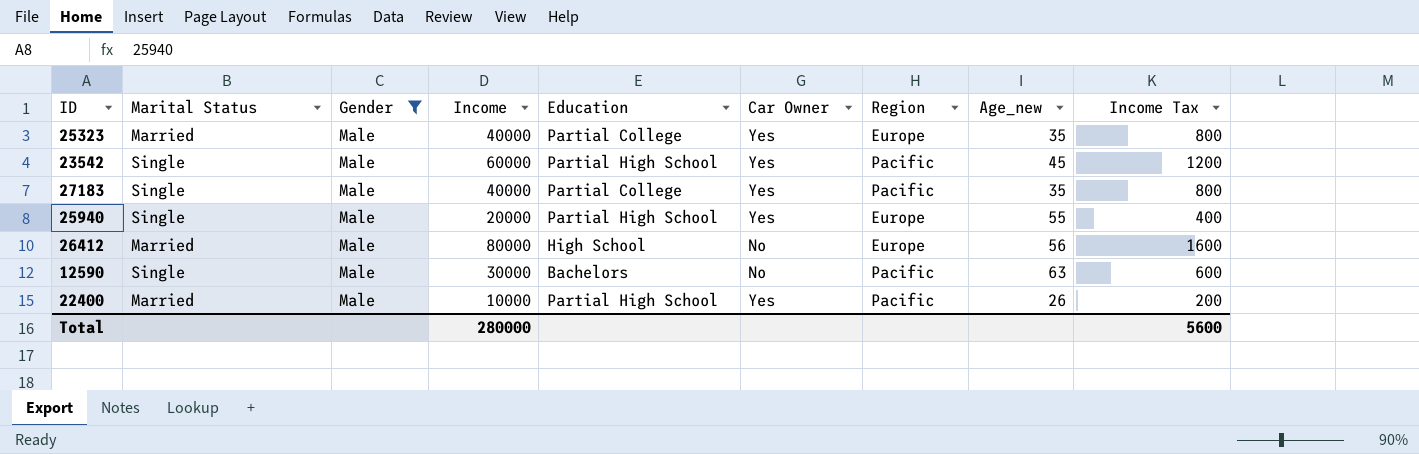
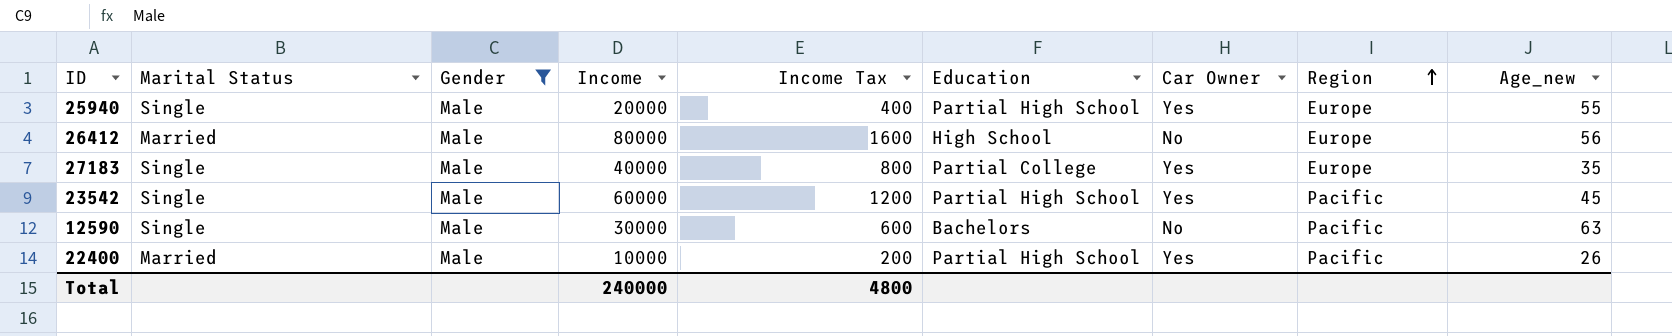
row order: none -> Region ascending
column Income Tax | position: 9 -> 5
row 25323: Married | Male | 40000 | Partial College | Yes | Europe | 35 | 800 -> none
27183 | Region: Pacific -> Europe
Total | Income: 280000 -> 240000
Total | Income Tax: 5600 -> 4800

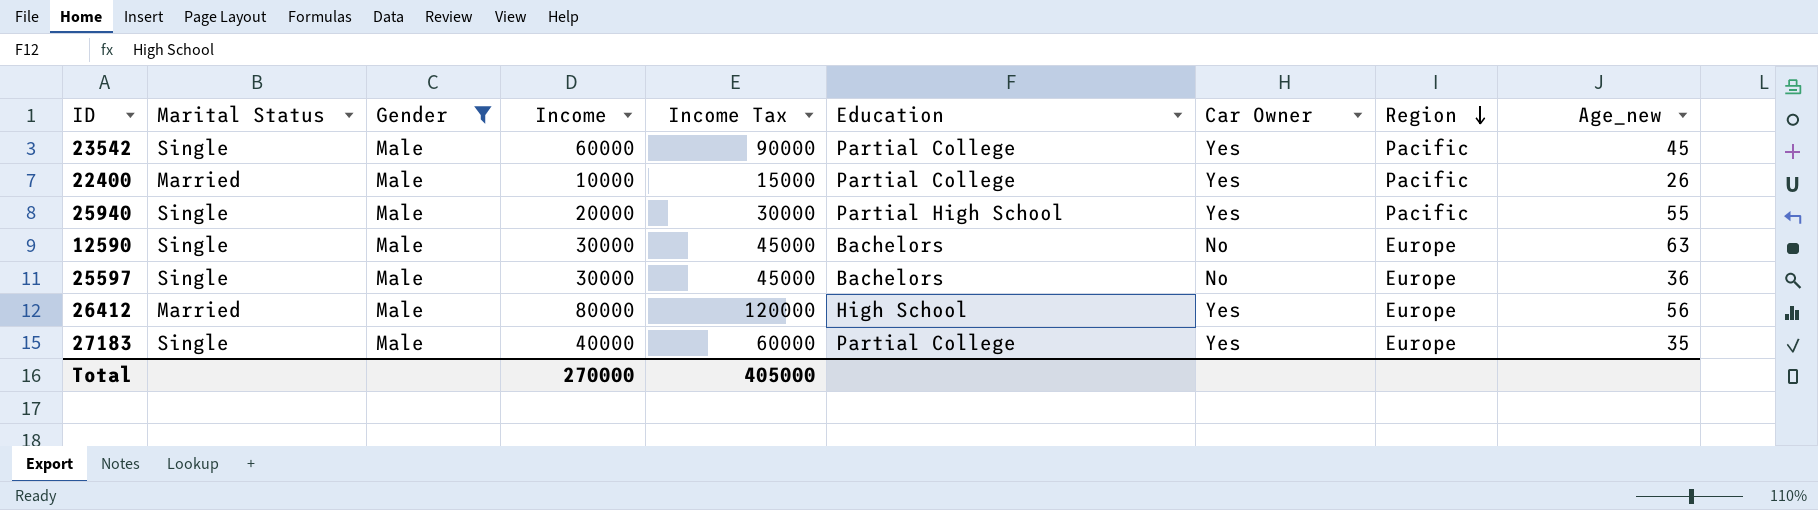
row order: Region ascending -> Region descending
column Income Tax | formula: [Income] * 0.02 -> [Income] * 1.5
23542 | Education: Partial High School -> Partial College
22400 | Education: Partial High School -> Partial College
25940 | Region: Europe -> Pacific
12590 | Region: Pacific -> Europe
row 25597: none -> Single | Male | 30000 | 45000 | Bachelors | No | Europe | 36
26412 | Car Owner: No -> Yes
Total | Income: 240000 -> 270000
Total | Income Tax: 4800 -> 405000

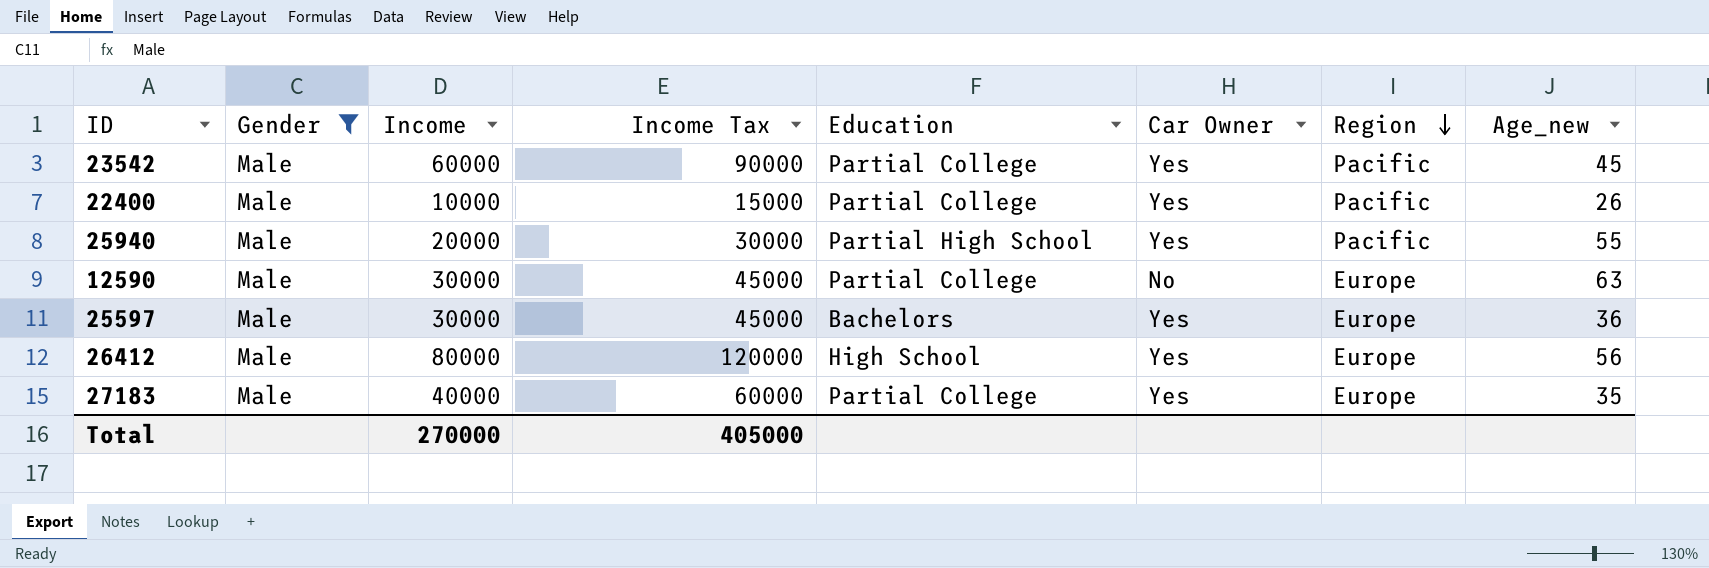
column Marital Status | position: 2 -> none
12590 | Education: Bachelors -> Partial College
25597 | Car Owner: No -> Yes

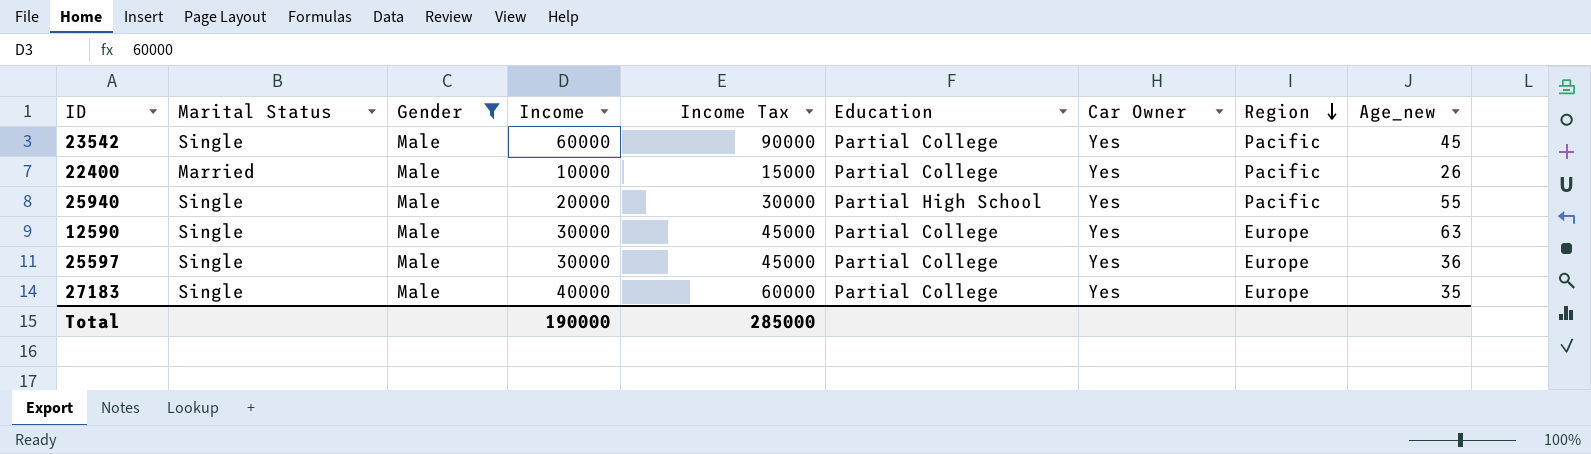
column Marital Status | position: none -> 2
row 26412: Male | 80000 | 120000 | High School | Yes | Europe | 56 -> none
12590 | Car Owner: No -> Yes
25597 | Education: Bachelors -> Partial College
Total | Income: 270000 -> 190000
Total | Income Tax: 405000 -> 285000

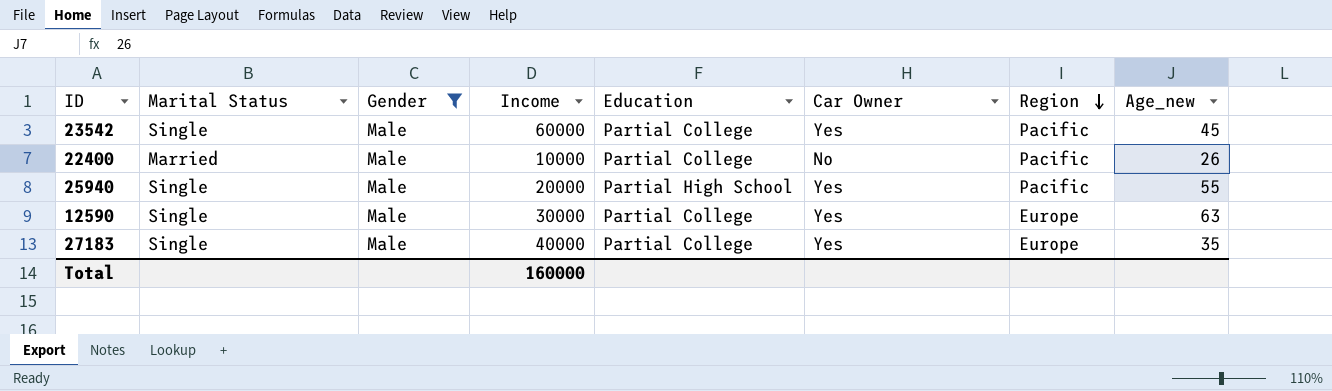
column Income Tax | formula: [Income] * 1.5 -> none
row 25597: Single | Male | 30000 | 45000 | Partial College | Yes | Europe | 36 -> none
22400 | Car Owner: Yes -> No
Total | Income: 190000 -> 160000

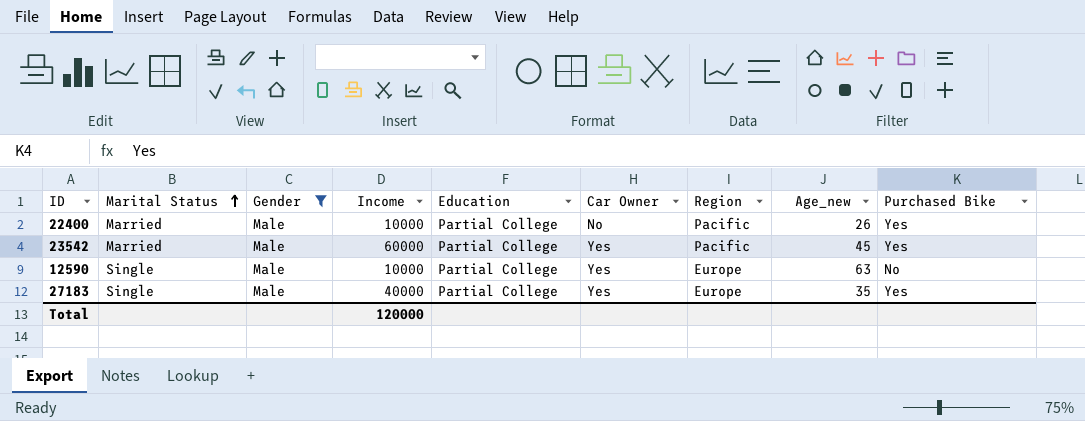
row order: Region descending -> Marital Status ascending
column Purchased Bike | position: none -> 9
row 25940: Single | Male | 20000 | Partial High School | Yes | Pacific | 55 -> none
23542 | Marital Status: Single -> Married
12590 | Income: 30000 -> 10000
Total | Income: 160000 -> 120000

